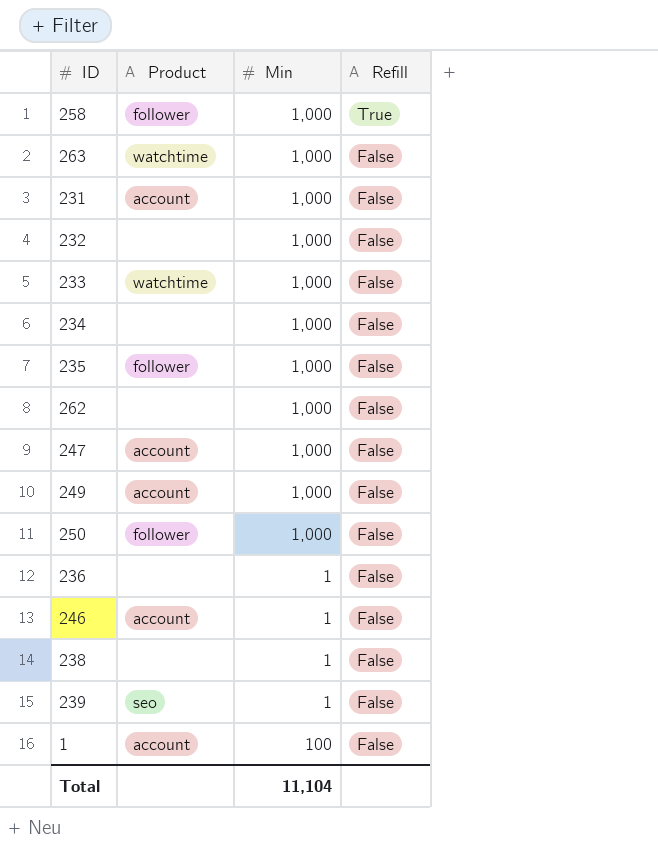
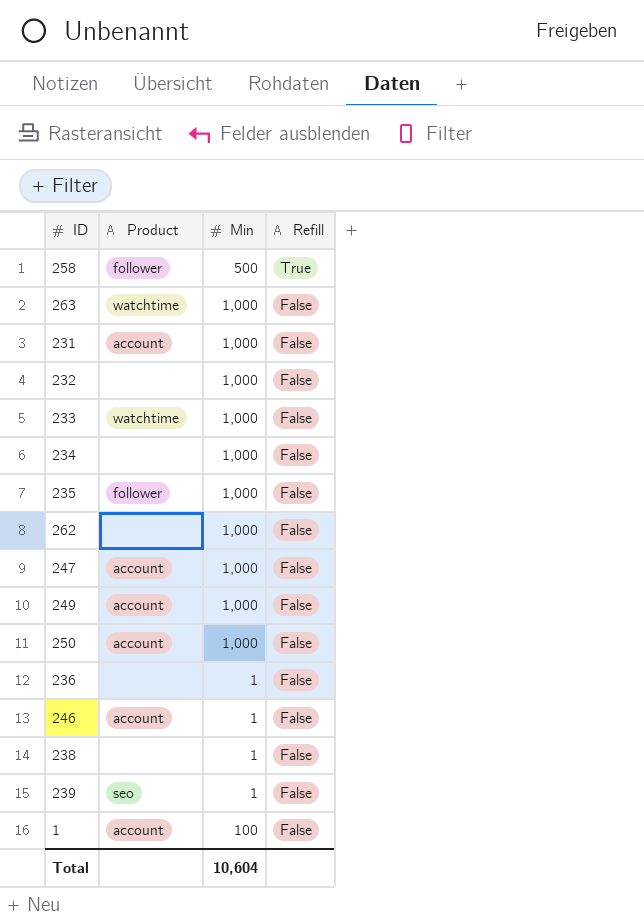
258 | Min: 1,000 -> 500
250 | Product: follower -> account
Total | Min: 11,104 -> 10,604

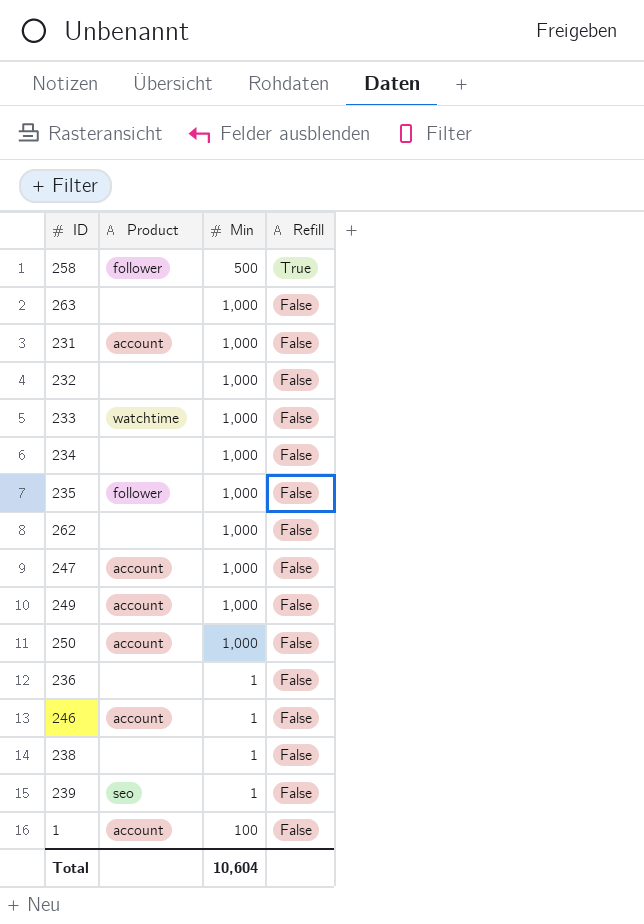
263 | Product: watchtime -> none

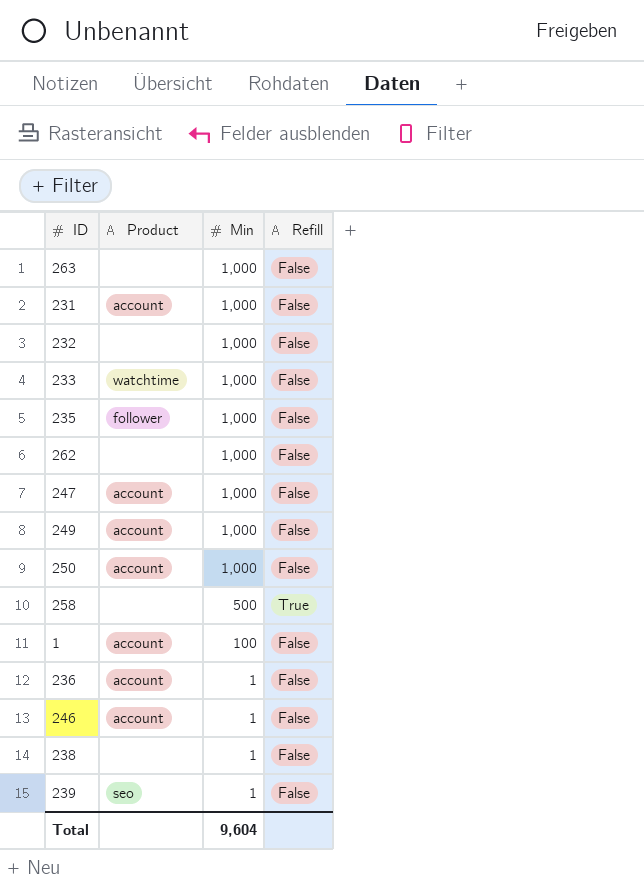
row order: Refill descending -> Min descending
row 234: none | 1,000 | False -> none
258 | Product: follower -> none
236 | Product: none -> account
Total | Min: 10,604 -> 9,604

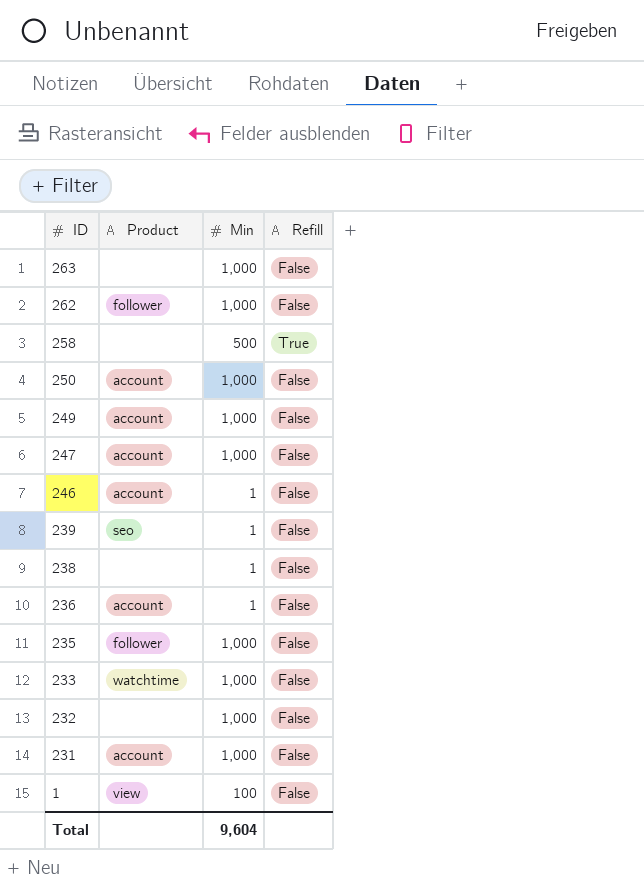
row order: Min descending -> ID descending
262 | Product: none -> follower
1 | Product: account -> view

